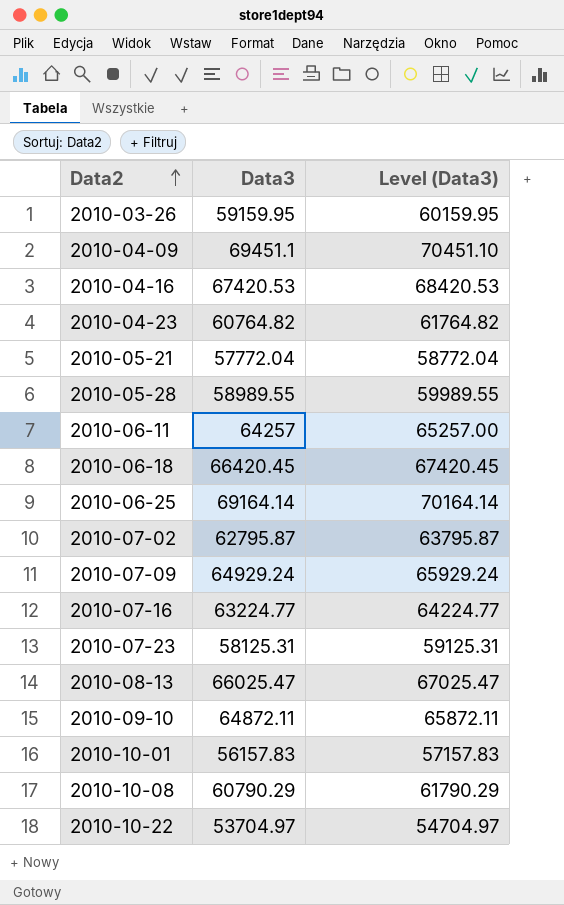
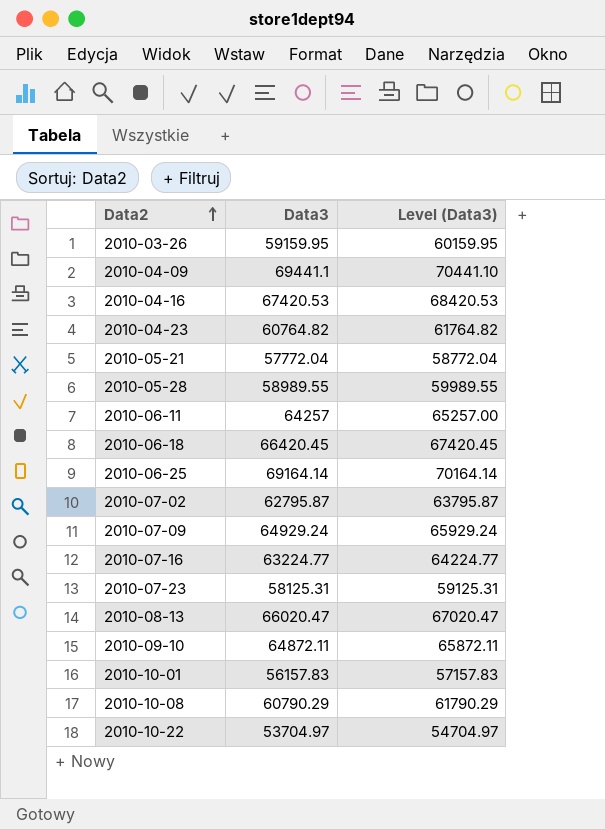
2010-04-09 | Data3: 69451.1 -> 69441.1
2010-04-09 | Level (Data3): 70451.10 -> 70441.10
2010-08-13 | Data3: 66025.47 -> 66020.47
2010-08-13 | Level (Data3): 67025.47 -> 67020.47

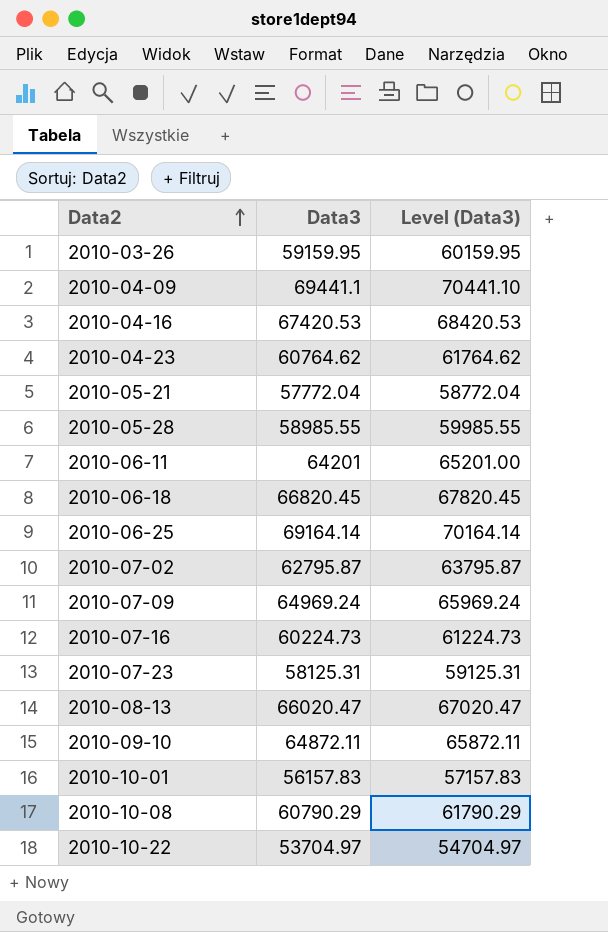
2010-04-23 | Data3: 60764.82 -> 60764.62
2010-04-23 | Level (Data3): 61764.82 -> 61764.62
2010-05-28 | Data3: 58989.55 -> 58985.55
2010-05-28 | Level (Data3): 59989.55 -> 59985.55
2010-06-11 | Data3: 64257 -> 64201
2010-06-11 | Level (Data3): 65257.00 -> 65201.00
2010-06-18 | Data3: 66420.45 -> 66820.45
2010-06-18 | Level (Data3): 67420.45 -> 67820.45
2010-07-09 | Data3: 64929.24 -> 64969.24
2010-07-09 | Level (Data3): 65929.24 -> 65969.24
2010-07-16 | Data3: 63224.77 -> 60224.73
2010-07-16 | Level (Data3): 64224.77 -> 61224.73

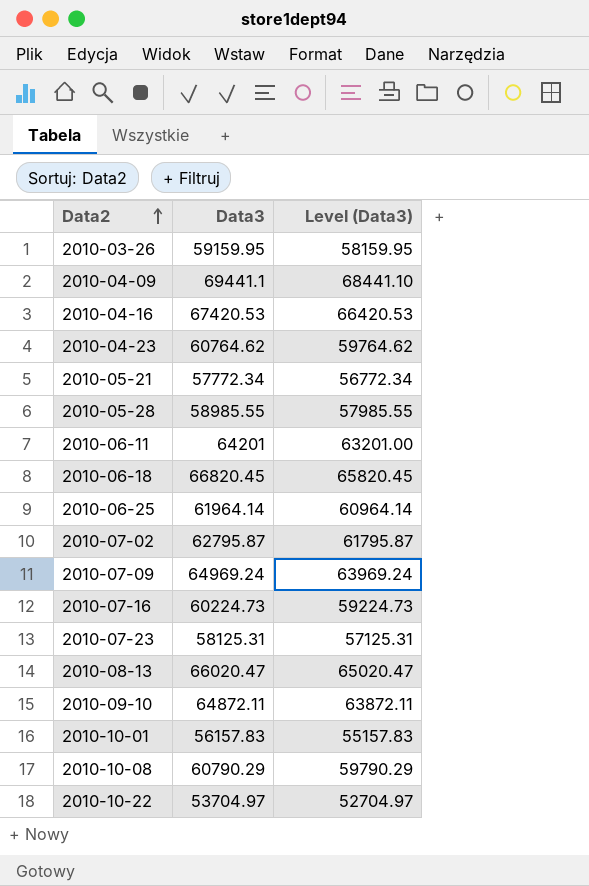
column Level (Data3) | formula: [Data3] + 1000 -> [Data3] - 1000
2010-05-21 | Data3: 57772.04 -> 57772.34
2010-06-25 | Data3: 69164.14 -> 61964.14

